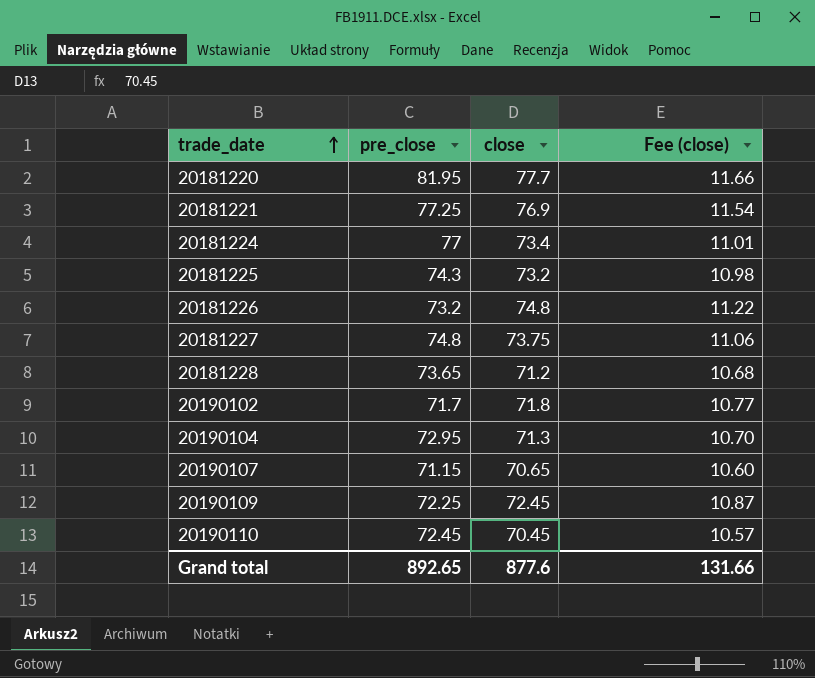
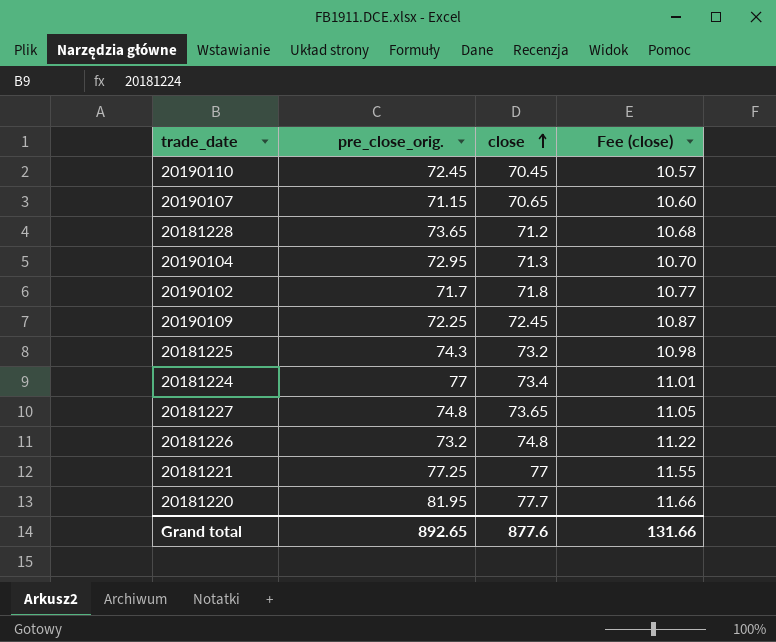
row order: trade_date ascending -> close ascending
column name: pre_close -> pre_close_orig.
20181227 | close: 73.75 -> 73.65
20181227 | Fee (close): 11.06 -> 11.05
20181221 | close: 76.9 -> 77
20181221 | Fee (close): 11.54 -> 11.55

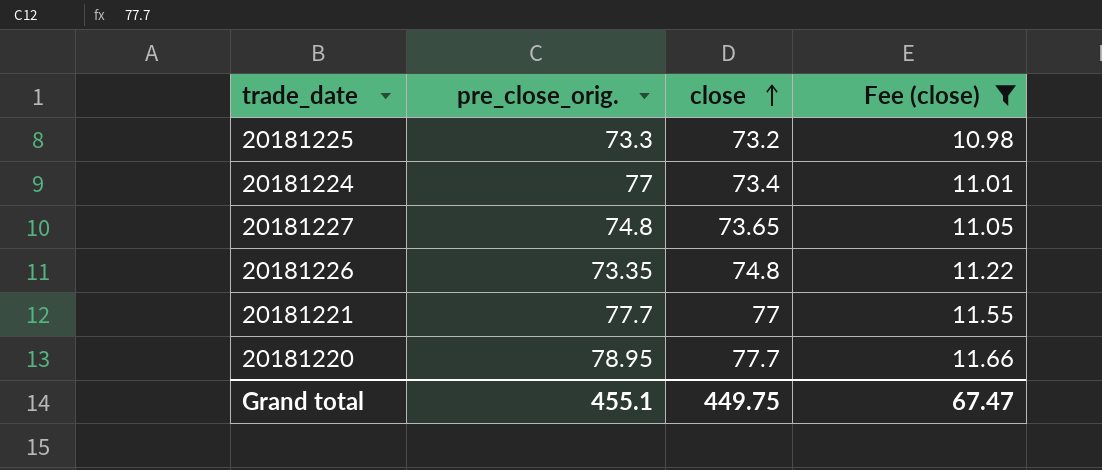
filter: none -> Fee (close) >= 10.98
20181225 | pre_close_orig.: 74.3 -> 73.3
20181226 | pre_close_orig.: 73.2 -> 73.35
20181221 | pre_close_orig.: 77.25 -> 77.7
20181220 | pre_close_orig.: 81.95 -> 78.95
Grand total | pre_close_orig.: 892.65 -> 455.1
Grand total | close: 877.6 -> 449.75
Grand total | Fee (close): 131.66 -> 67.47

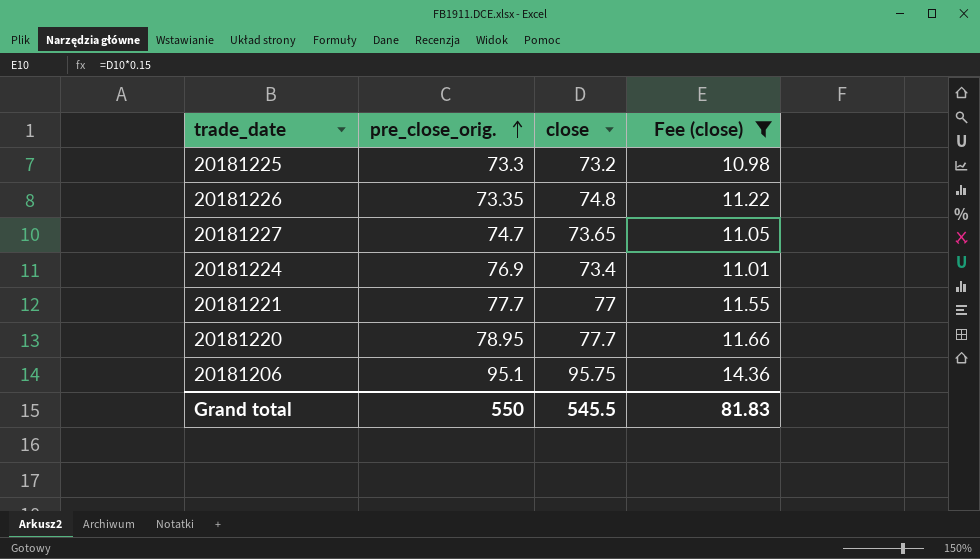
row order: close ascending -> pre_close_orig. ascending
20181227 | pre_close_orig.: 74.8 -> 74.7
20181224 | pre_close_orig.: 77 -> 76.9
row 20181206: none -> 95.1 | 95.75 | 14.36
Grand total | pre_close_orig.: 455.1 -> 550
Grand total | close: 449.75 -> 545.5
Grand total | Fee (close): 67.47 -> 81.83

